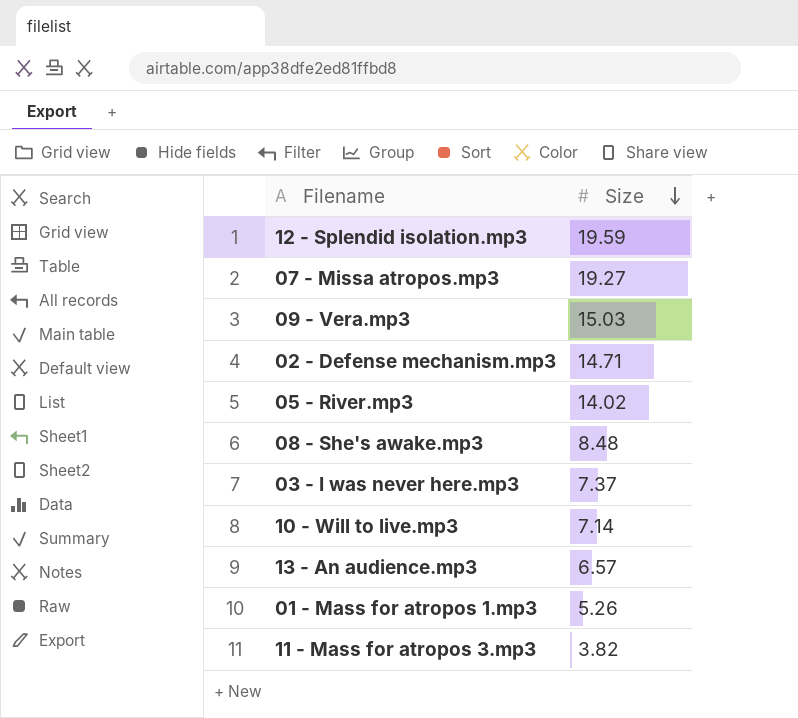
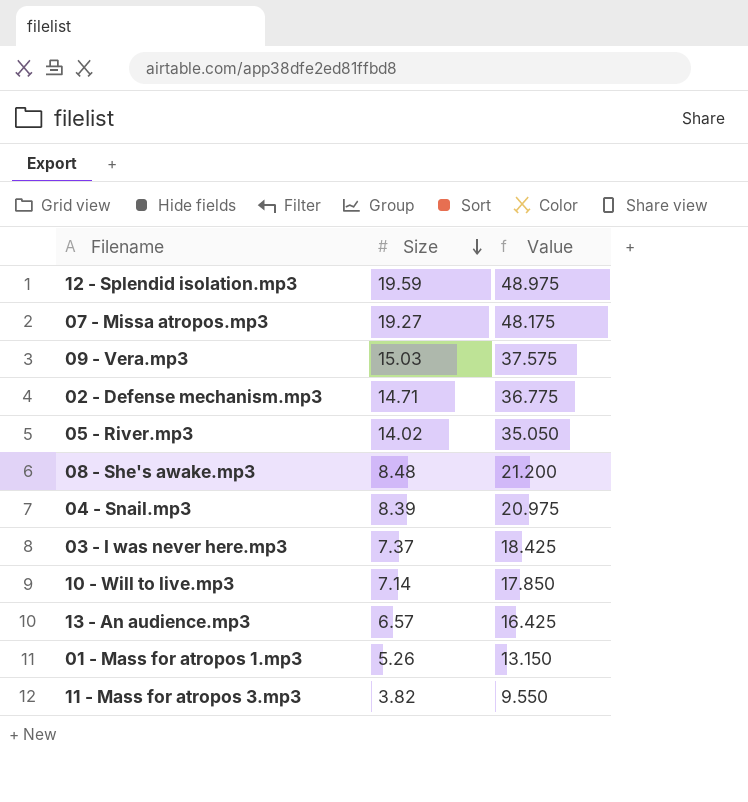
column Value | formula: none -> [Size] * 2.5
row 04 - Snail.mp3: none -> 8.39 | 20.975

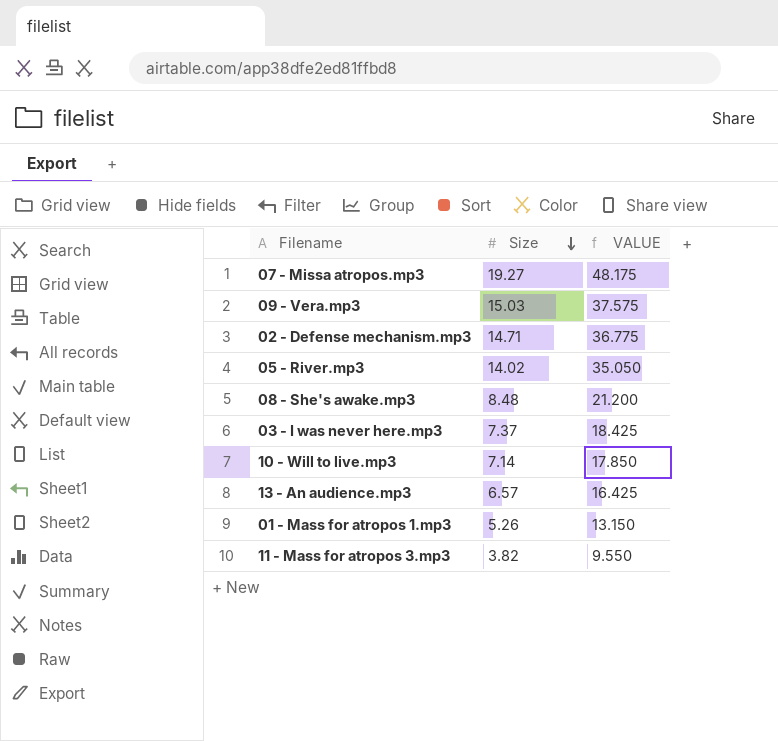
column name: Value -> VALUE
row 12 - Splendid isolation.mp3: 19.59 | 48.975 -> none
row 04 - Snail.mp3: 8.39 | 20.975 -> none

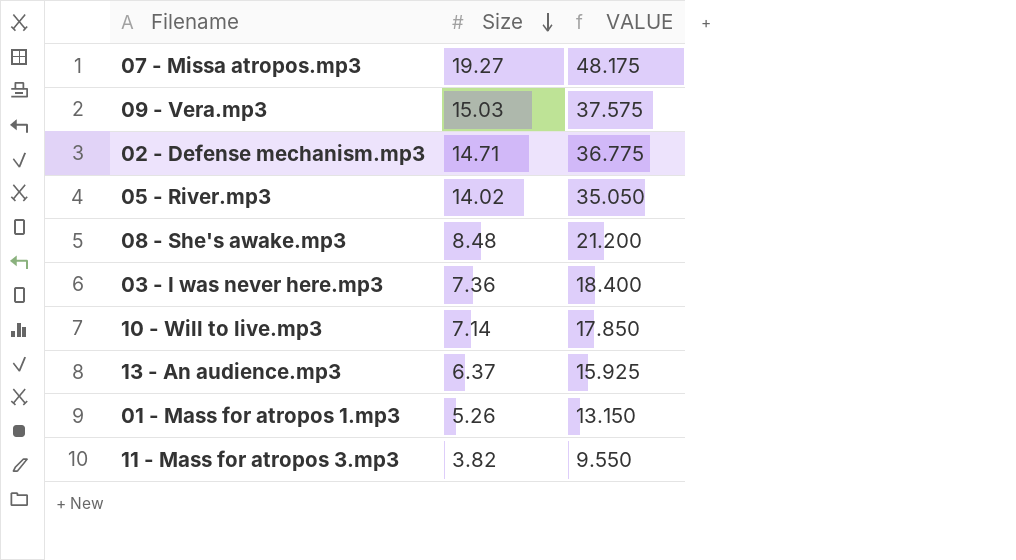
03 - I was never here.mp3 | Size: 7.37 -> 7.36
03 - I was never here.mp3 | VALUE: 18.425 -> 18.400
13 - An audience.mp3 | Size: 6.57 -> 6.37
13 - An audience.mp3 | VALUE: 16.425 -> 15.925

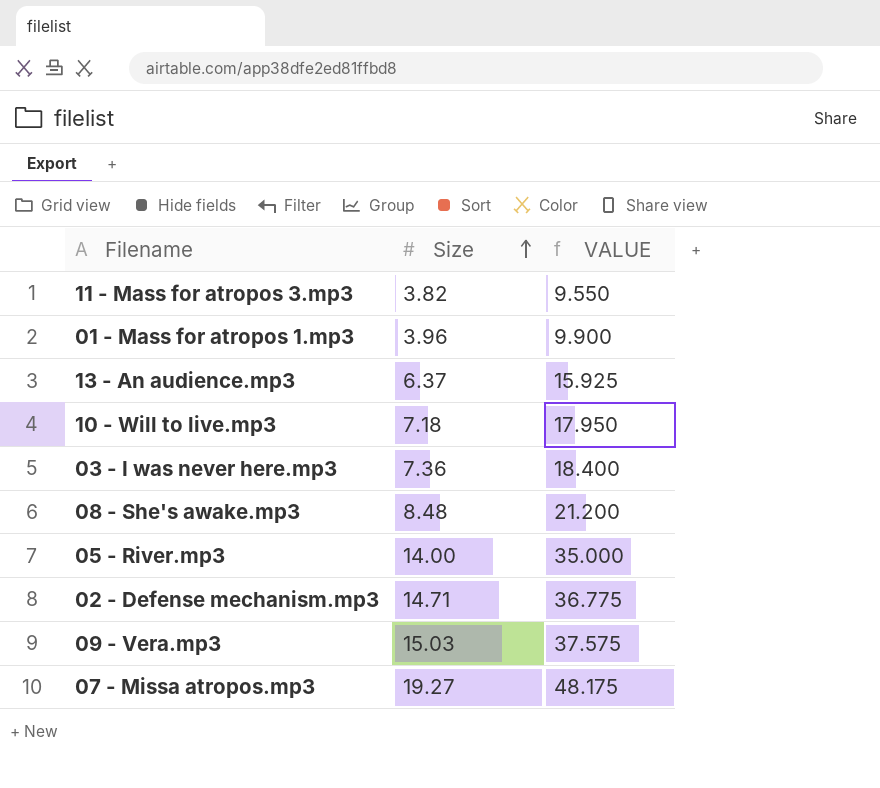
row order: Size descending -> Size ascending
01 - Mass for atropos 1.mp3 | Size: 5.26 -> 3.96
01 - Mass for atropos 1.mp3 | VALUE: 13.150 -> 9.900
10 - Will to live.mp3 | Size: 7.14 -> 7.18
10 - Will to live.mp3 | VALUE: 17.850 -> 17.950
05 - River.mp3 | Size: 14.02 -> 14.00
05 - River.mp3 | VALUE: 35.050 -> 35.000

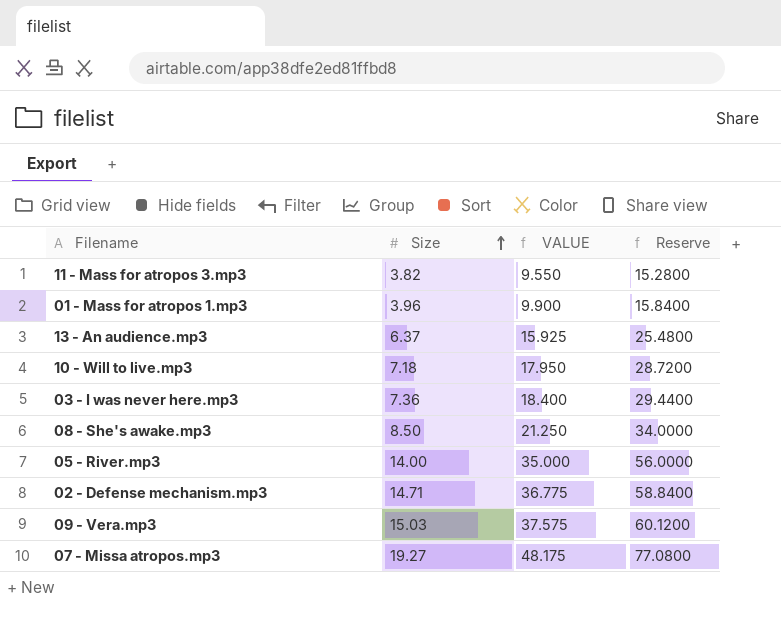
column Reserve | formula: none -> [Size] * 4
08 - She's awake.mp3 | Size: 8.48 -> 8.50
08 - She's awake.mp3 | VALUE: 21.200 -> 21.250

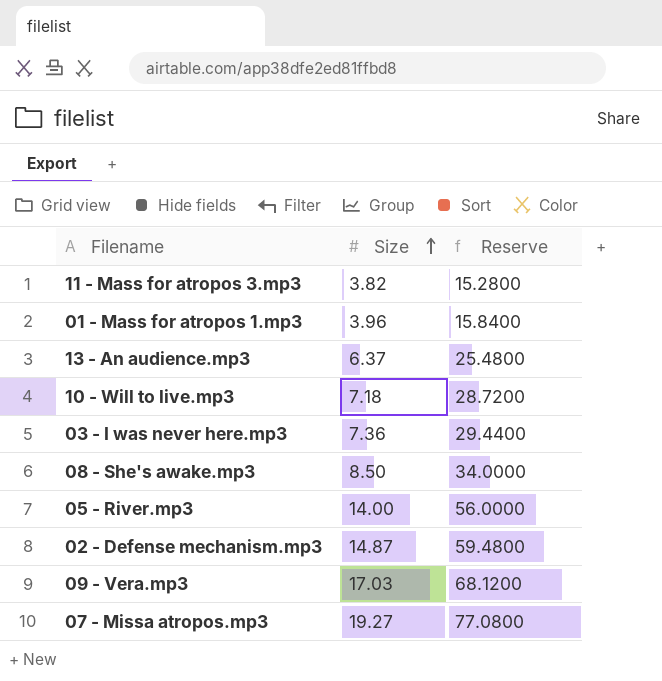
column VALUE | formula: [Size] * 2.5 -> none
02 - Defense mechanism.mp3 | Size: 14.71 -> 14.87
02 - Defense mechanism.mp3 | Reserve: 58.8400 -> 59.4800
09 - Vera.mp3 | Size: 15.03 -> 17.03
09 - Vera.mp3 | Reserve: 60.1200 -> 68.1200

